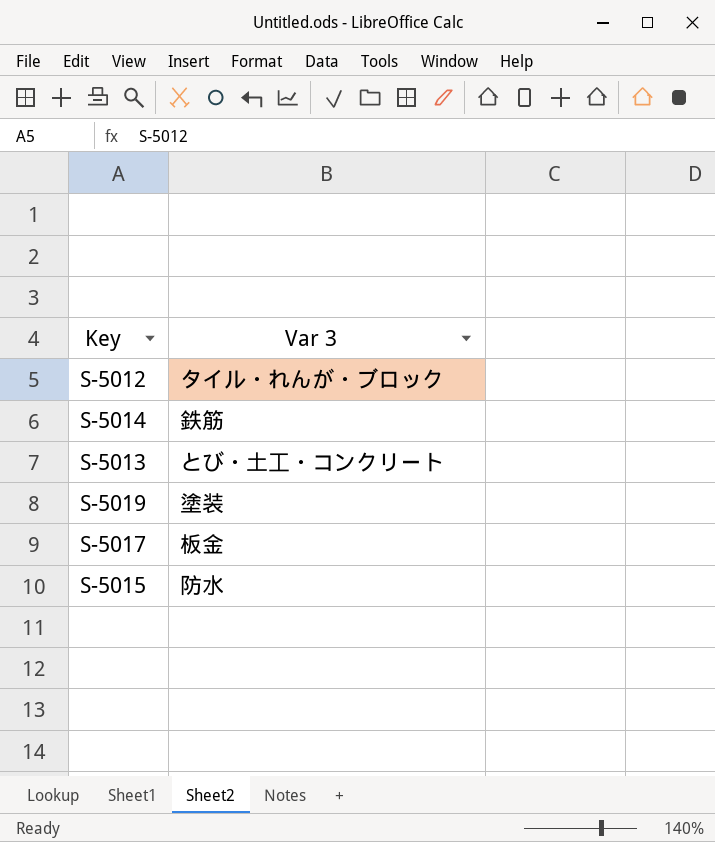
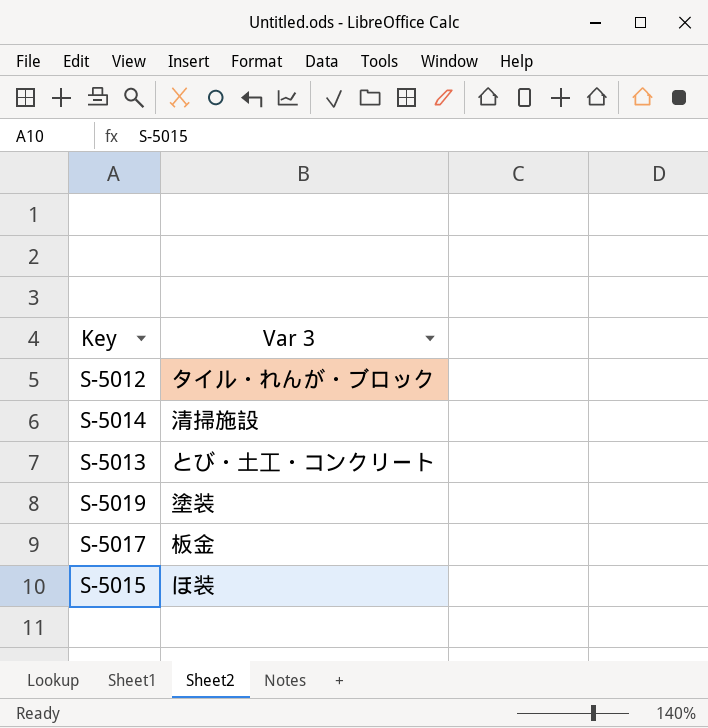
S-5014 | Var 3: 鉄筋 -> 清掃施設
S-5015 | Var 3: 防水 -> ほ装

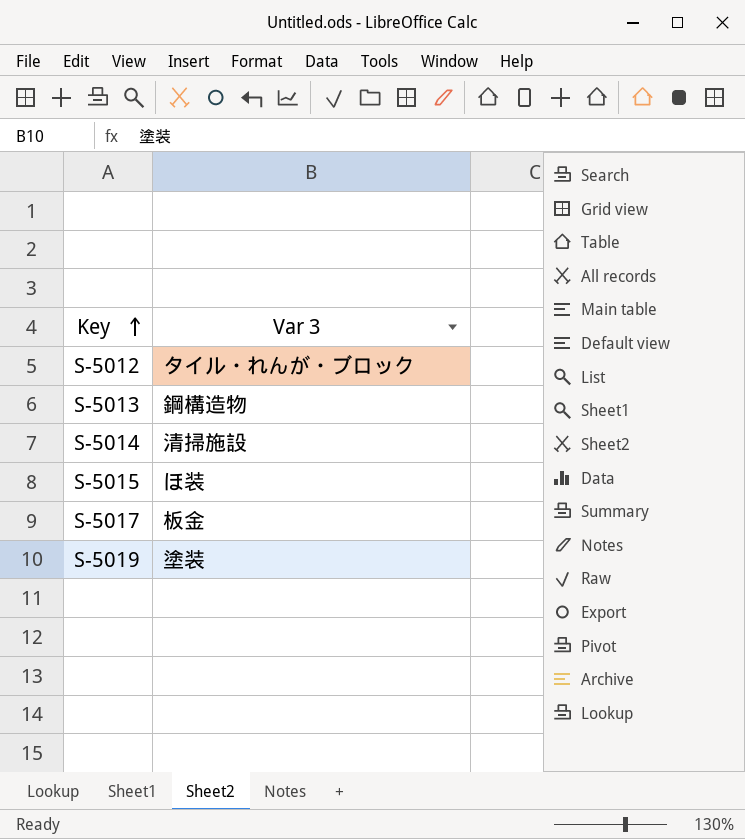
row order: none -> Key ascending
S-5013 | Var 3: とび・土工・コンクリート -> 鋼構造物

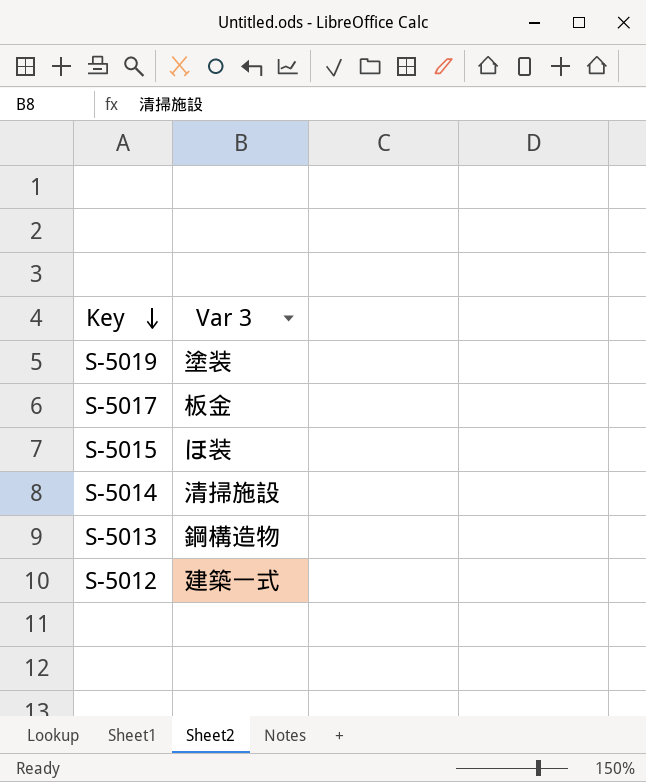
row order: Key ascending -> Key descending
S-5012 | Var 3: タイル・れんが・ブロック -> 建築一式

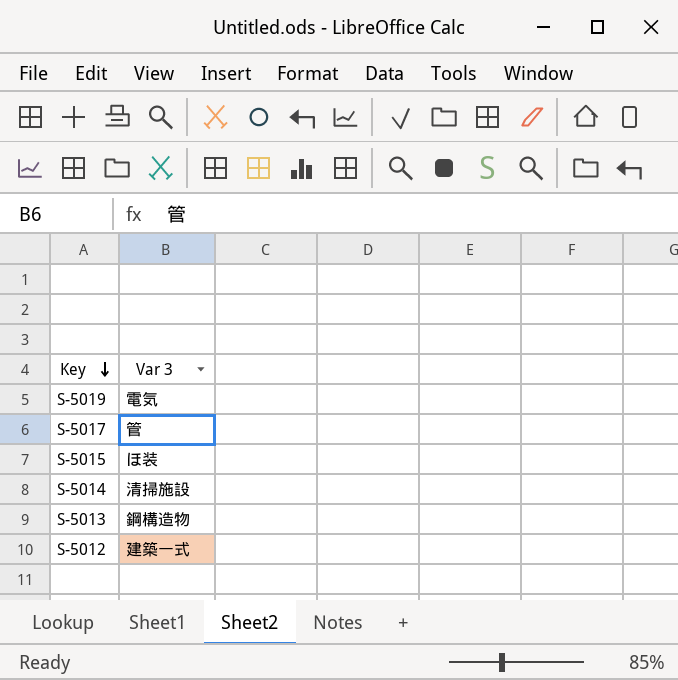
S-5019 | Var 3: 塗装 -> 電気
S-5017 | Var 3: 板金 -> 管

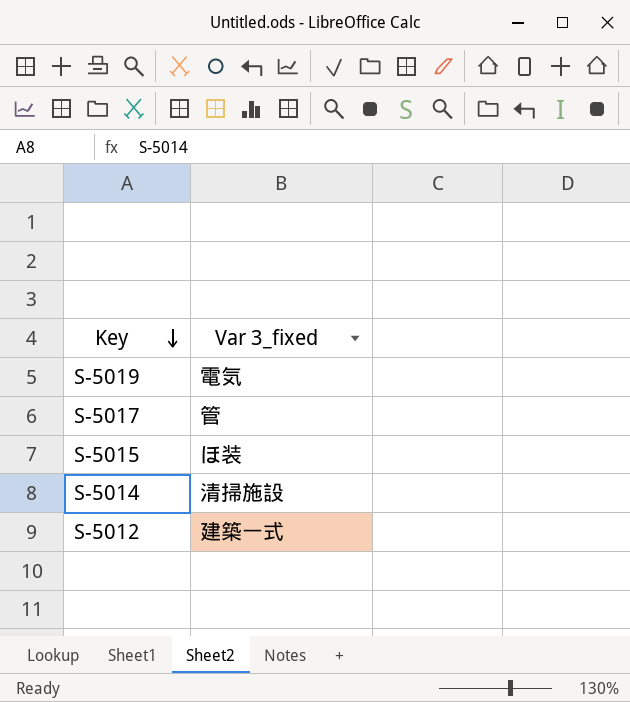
column name: Var 3 -> Var 3_fixed
row S-5013: 鋼構造物 -> none

